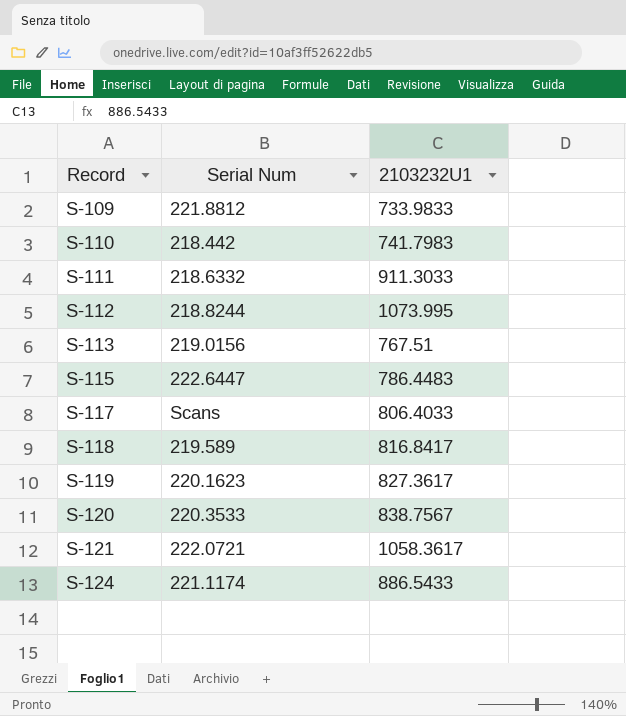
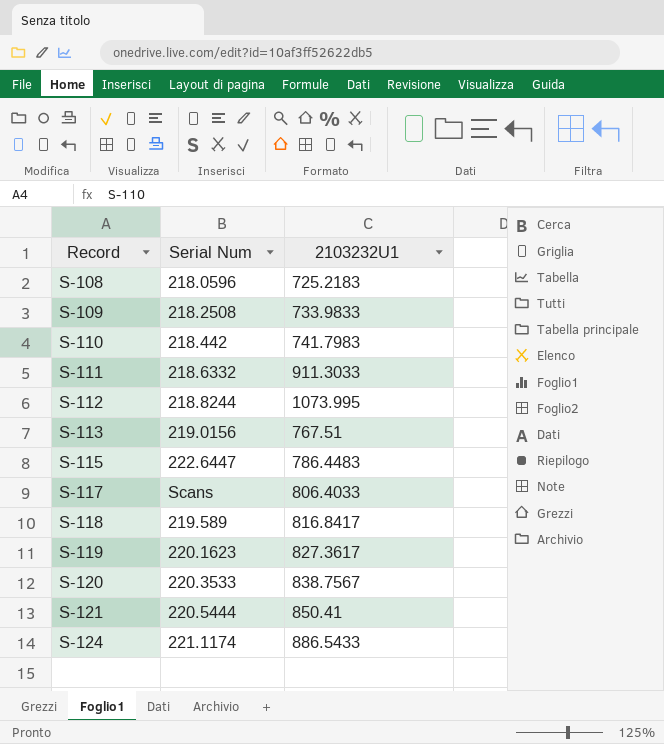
row S-108: none -> 218.0596 | 725.2183
S-109 | Serial Num: 221.8812 -> 218.2508
S-121 | Serial Num: 222.0721 -> 220.5444
S-121 | 2103232U1: 1058.3617 -> 850.41

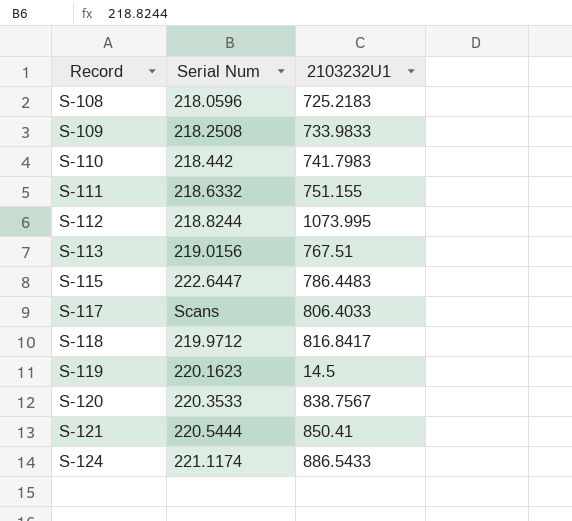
S-111 | 2103232U1: 911.3033 -> 751.155
S-118 | Serial Num: 219.589 -> 219.9712
S-119 | 2103232U1: 827.3617 -> 14.5

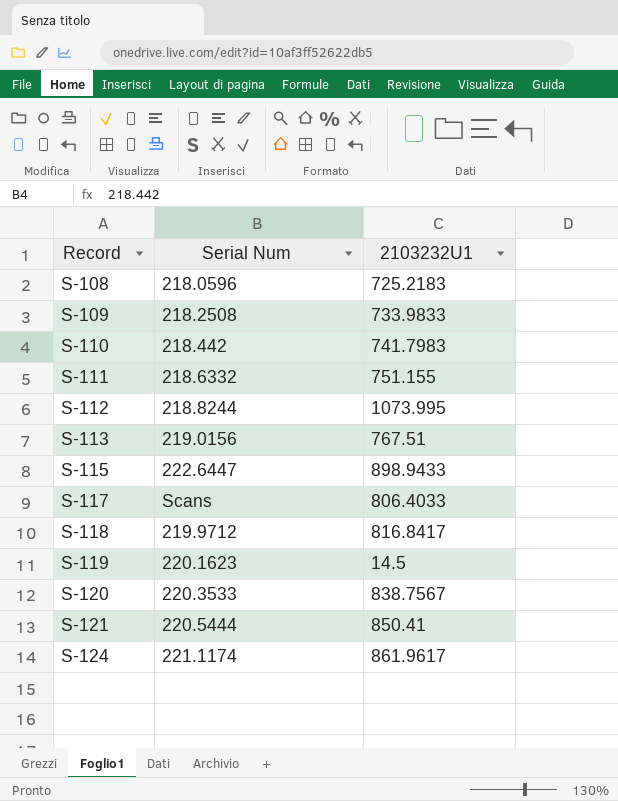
S-115 | 2103232U1: 786.4483 -> 898.9433
S-124 | 2103232U1: 886.5433 -> 861.9617

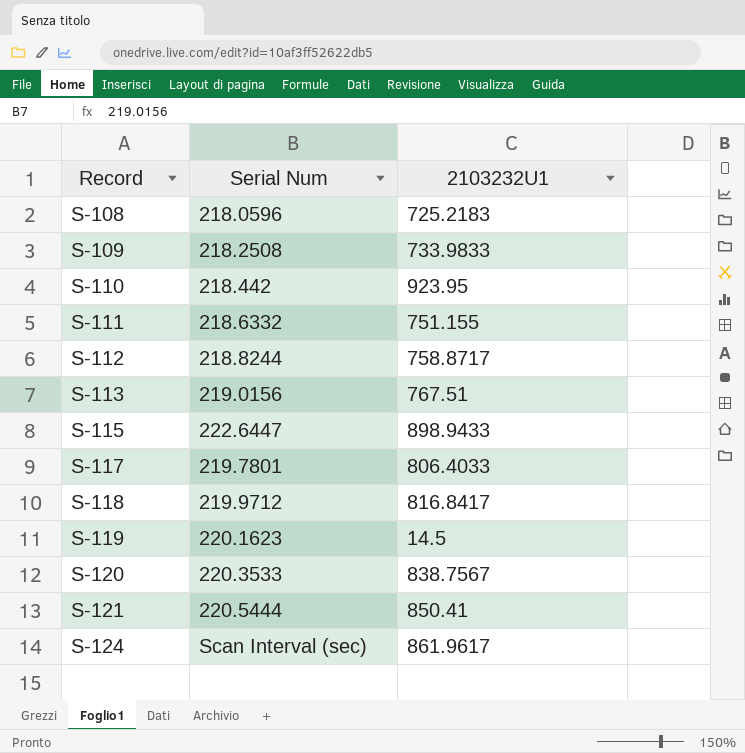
S-110 | 2103232U1: 741.7983 -> 923.95
S-112 | 2103232U1: 1073.995 -> 758.8717
S-117 | Serial Num: Scans -> 219.7801
S-124 | Serial Num: 221.1174 -> Scan Interval (sec)

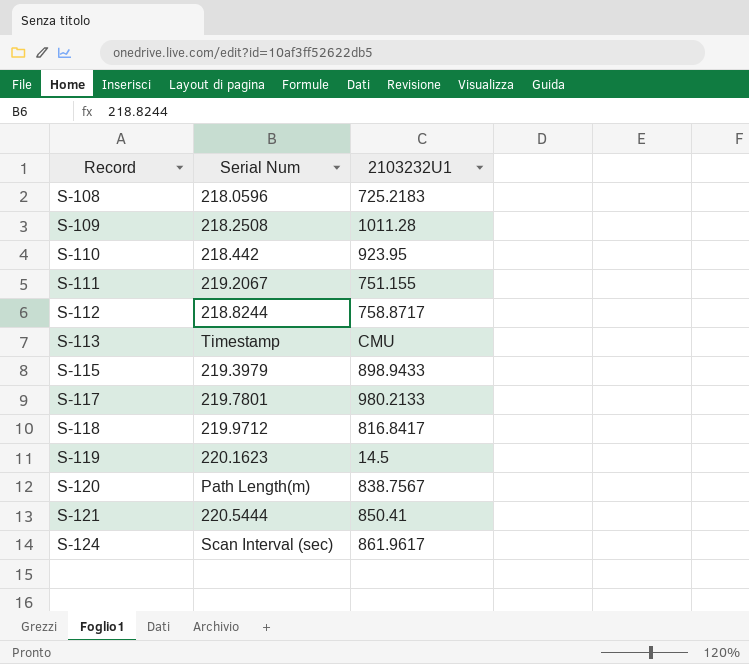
S-109 | 2103232U1: 733.9833 -> 1011.28
S-111 | Serial Num: 218.6332 -> 219.2067
S-113 | Serial Num: 219.0156 -> Timestamp
S-113 | 2103232U1: 767.51 -> CMU
S-115 | Serial Num: 222.6447 -> 219.3979
S-117 | 2103232U1: 806.4033 -> 980.2133
S-120 | Serial Num: 220.3533 -> Path Length(m)

